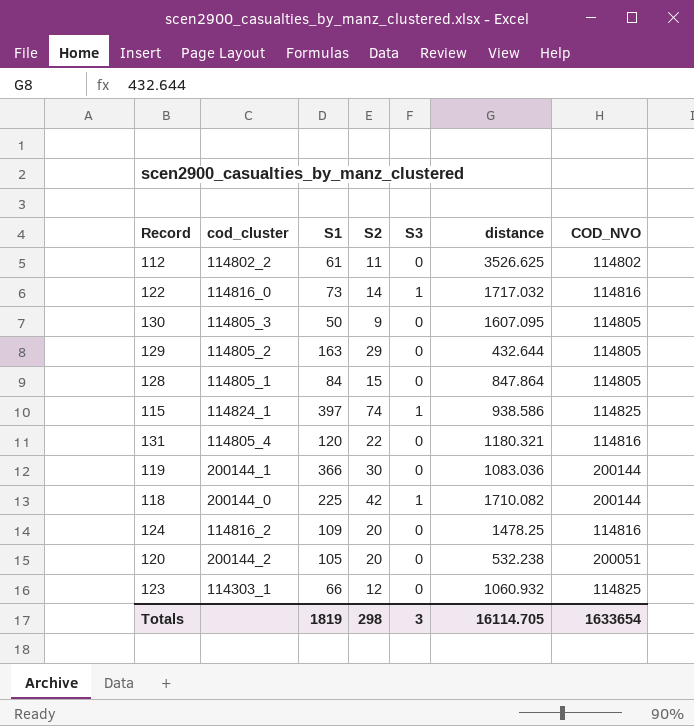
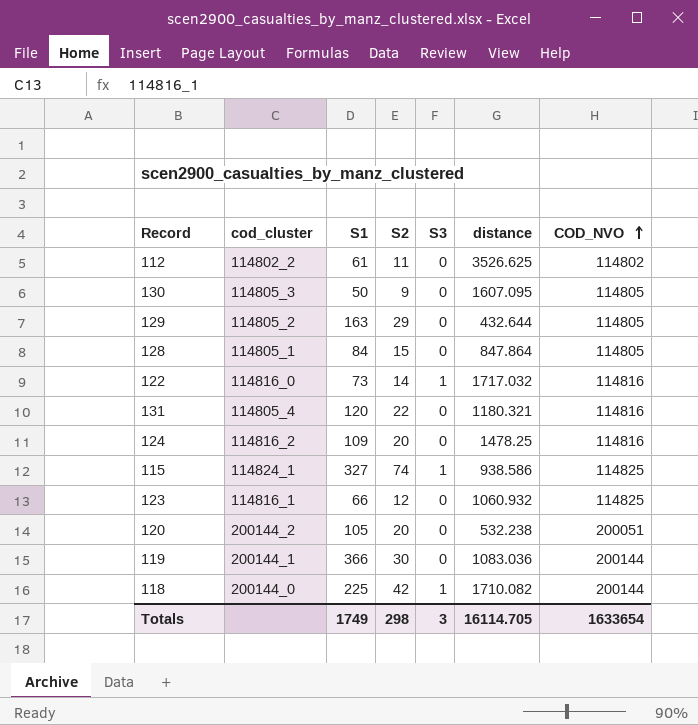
row order: none -> COD_NVO ascending
115 | S1: 397 -> 327
123 | cod_cluster: 114303_1 -> 114816_1
Totals | S1: 1819 -> 1749

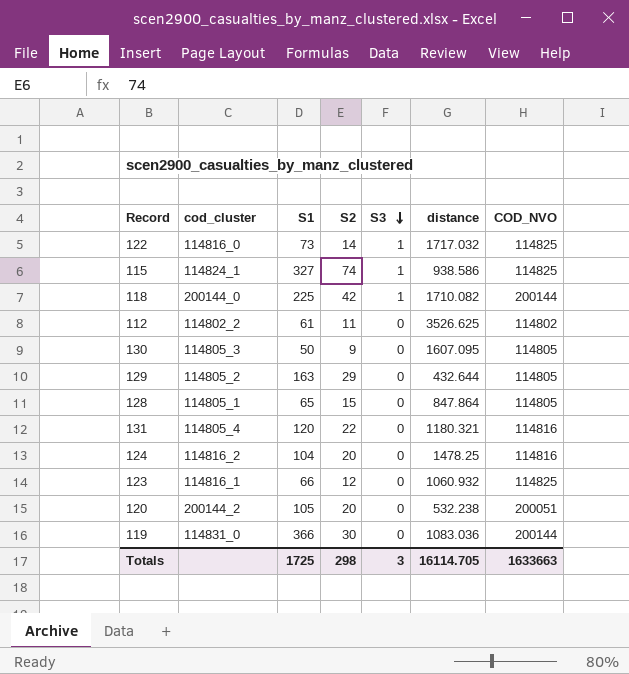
row order: COD_NVO ascending -> S3 descending
122 | COD_NVO: 114816 -> 114825
128 | S1: 84 -> 65
124 | S1: 109 -> 104
119 | cod_cluster: 200144_1 -> 114831_0
Totals | S1: 1749 -> 1725
Totals | COD_NVO: 1633654 -> 1633663

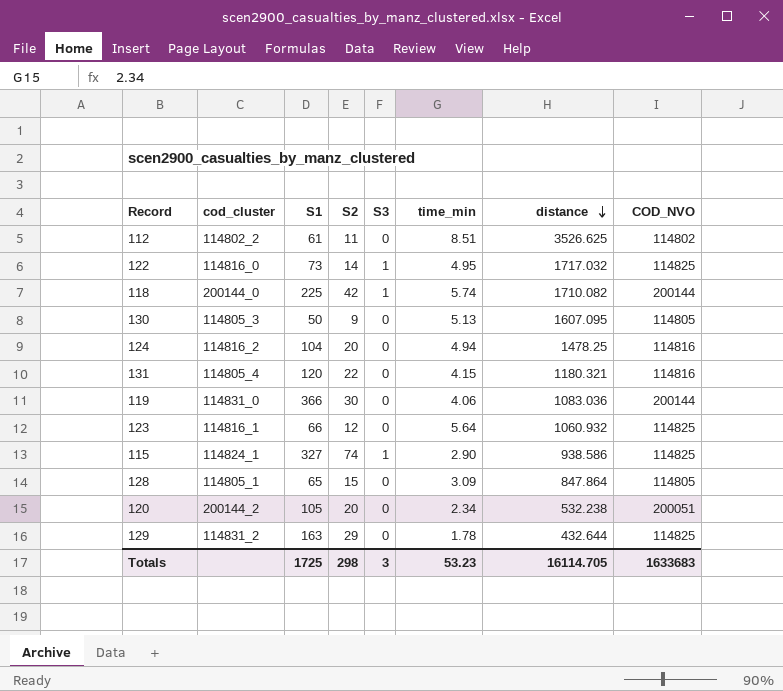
row order: S3 descending -> distance descending
column time_min | position: none -> 6
129 | cod_cluster: 114805_2 -> 114831_2
129 | COD_NVO: 114805 -> 114825
Totals | COD_NVO: 1633663 -> 1633683

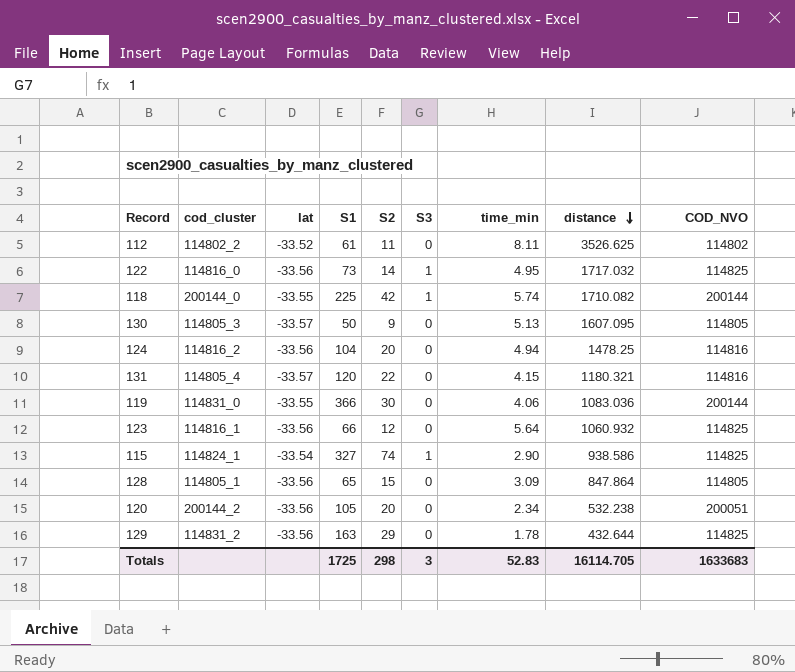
column lat | position: none -> 3
112 | time_min: 8.51 -> 8.11
Totals | time_min: 53.23 -> 52.83

